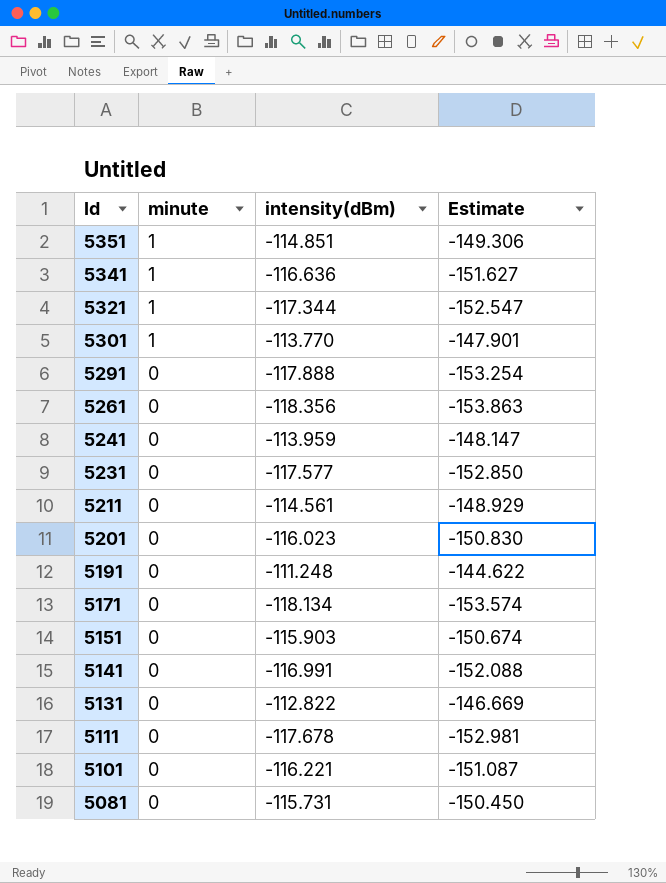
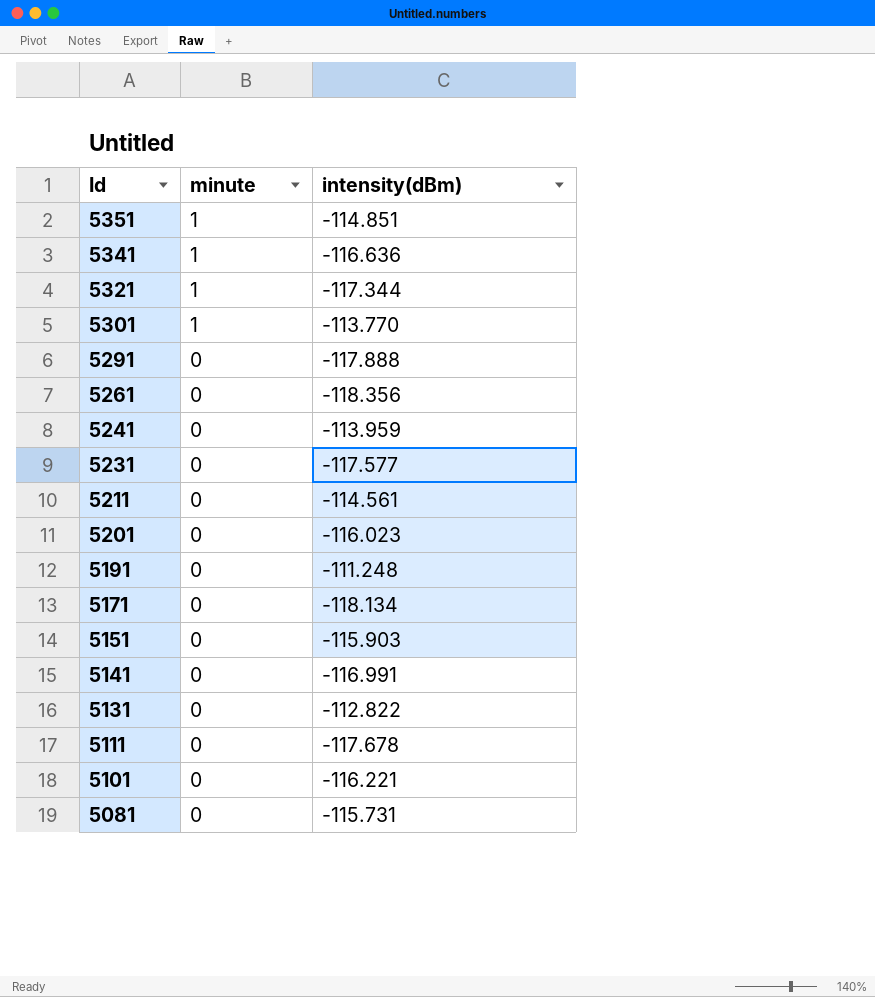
column Estimate | formula: [intensity(dBm)] * 1.3 -> none

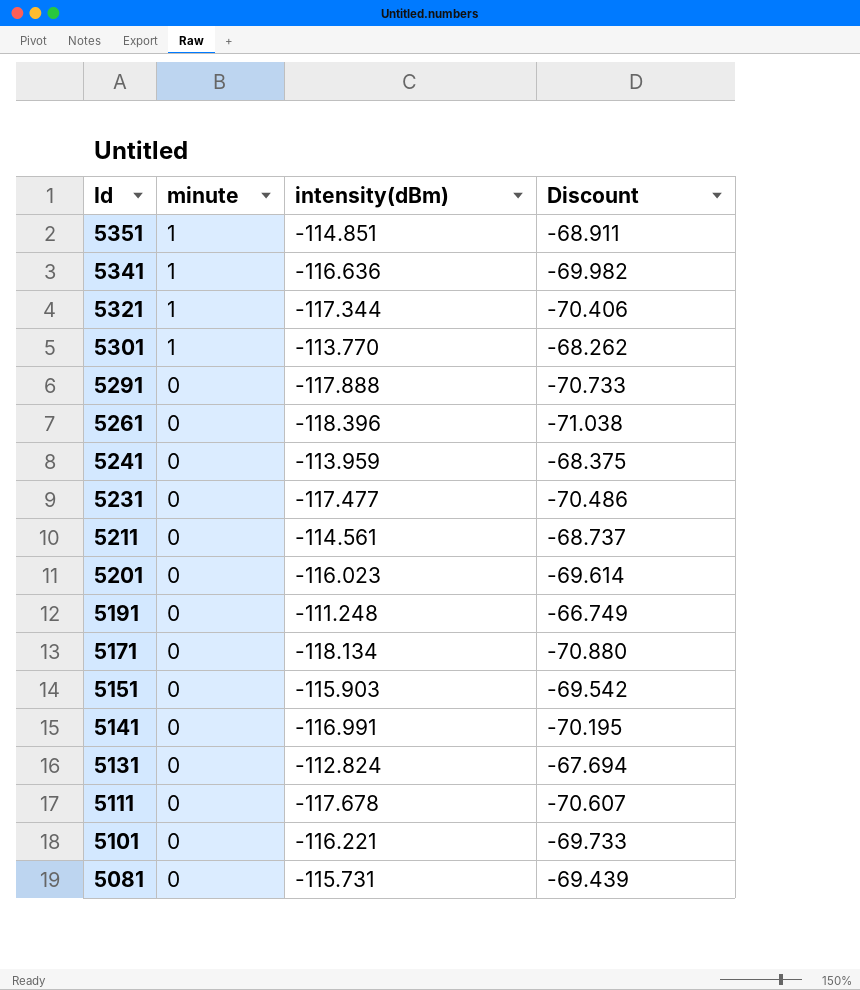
column Discount | formula: none -> [intensity(dBm)] * 0.6
5261 | intensity(dBm): -118.356 -> -118.396
5231 | intensity(dBm): -117.577 -> -117.477
5131 | intensity(dBm): -112.822 -> -112.824

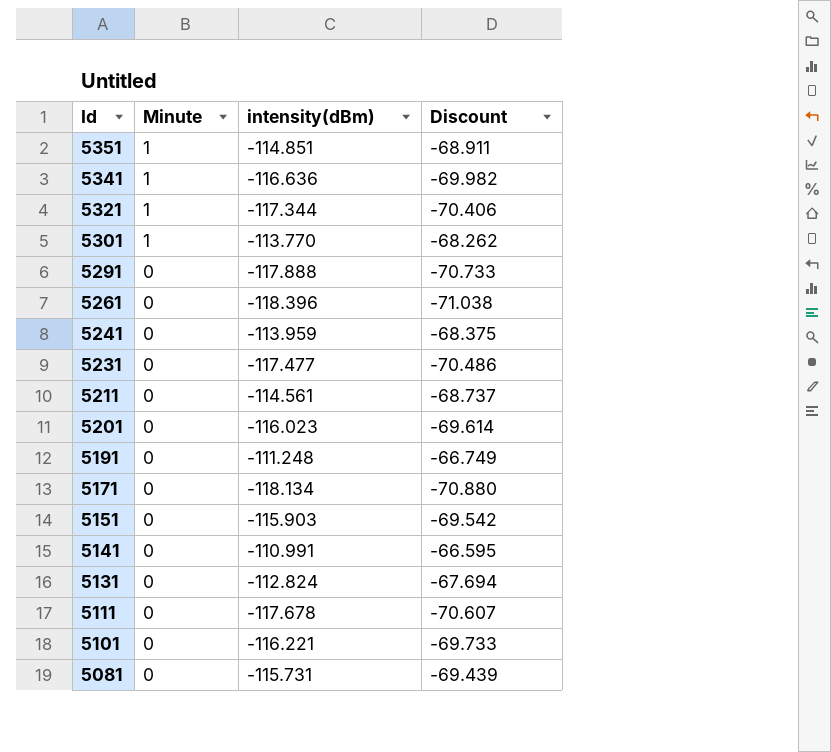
column name: minute -> Minute
5141 | intensity(dBm): -116.991 -> -110.991
5141 | Discount: -70.195 -> -66.595

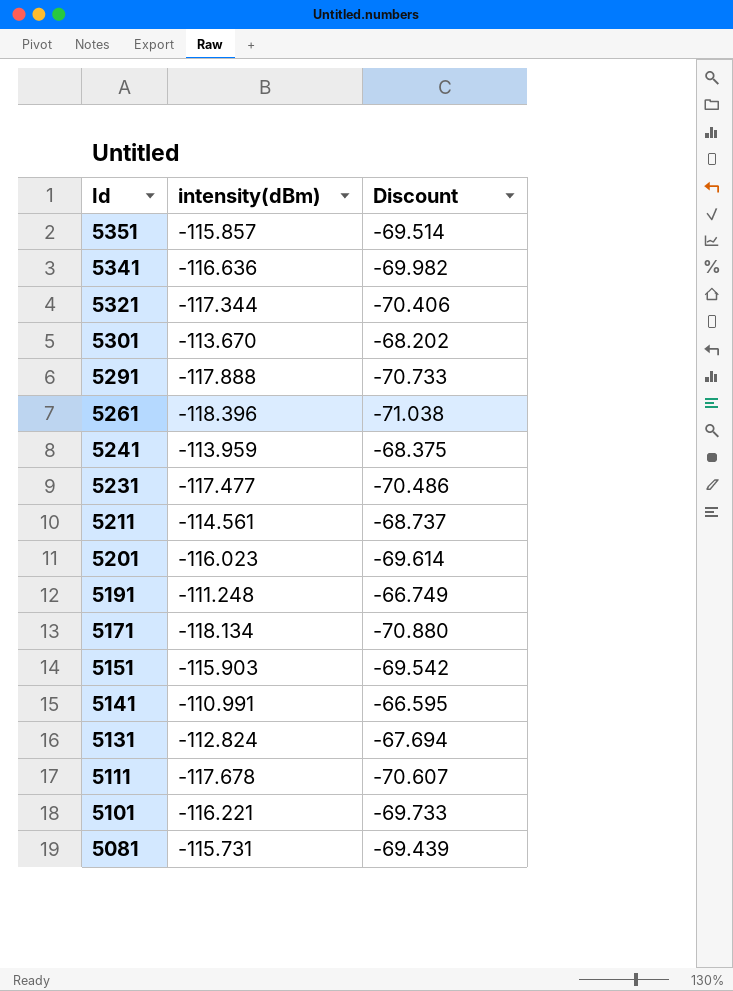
column Minute | position: 2 -> none
5351 | intensity(dBm): -114.851 -> -115.857
5351 | Discount: -68.911 -> -69.514
5301 | intensity(dBm): -113.770 -> -113.670
5301 | Discount: -68.262 -> -68.202

